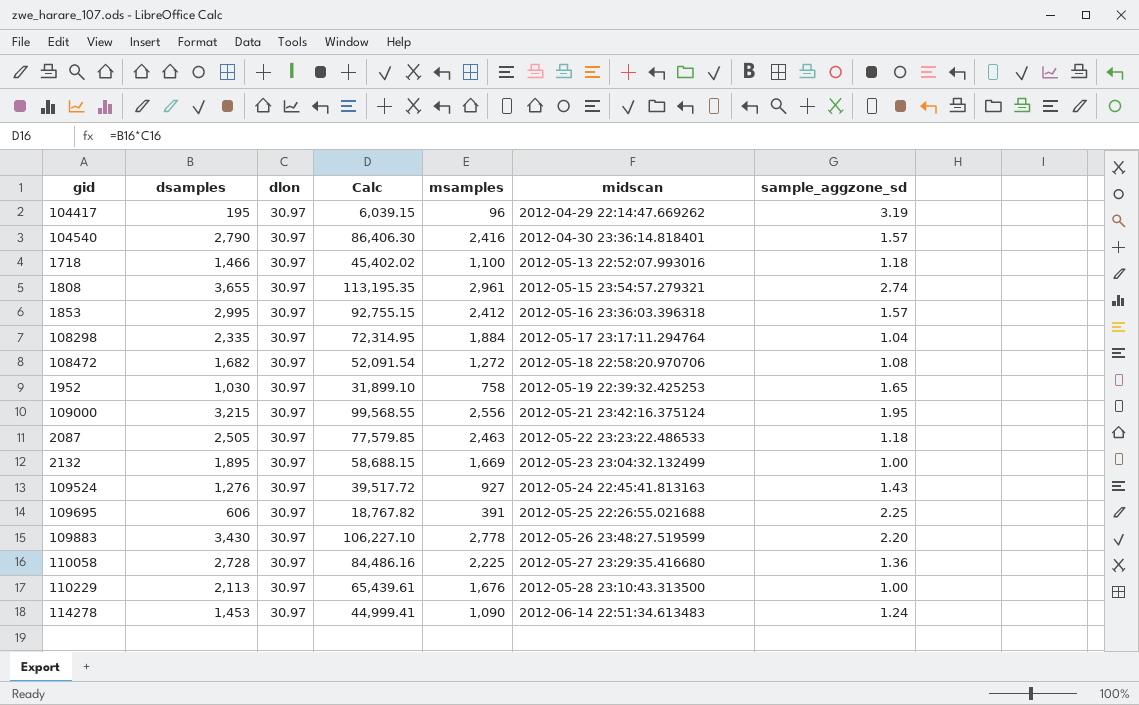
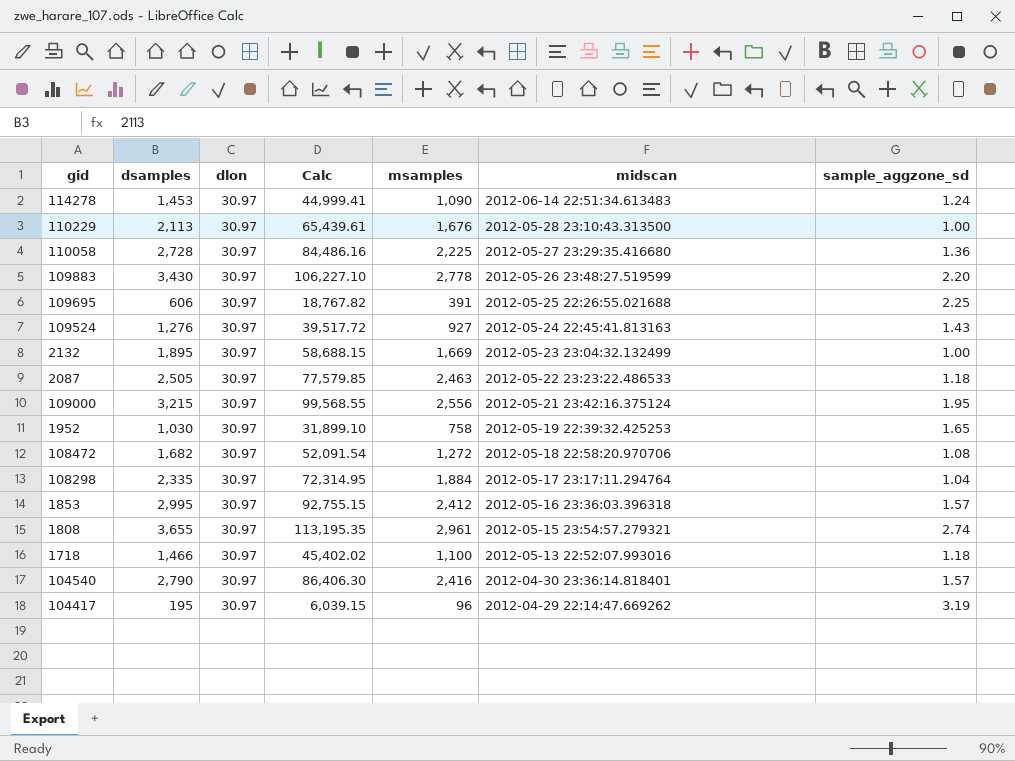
row order: midscan ascending -> midscan descending

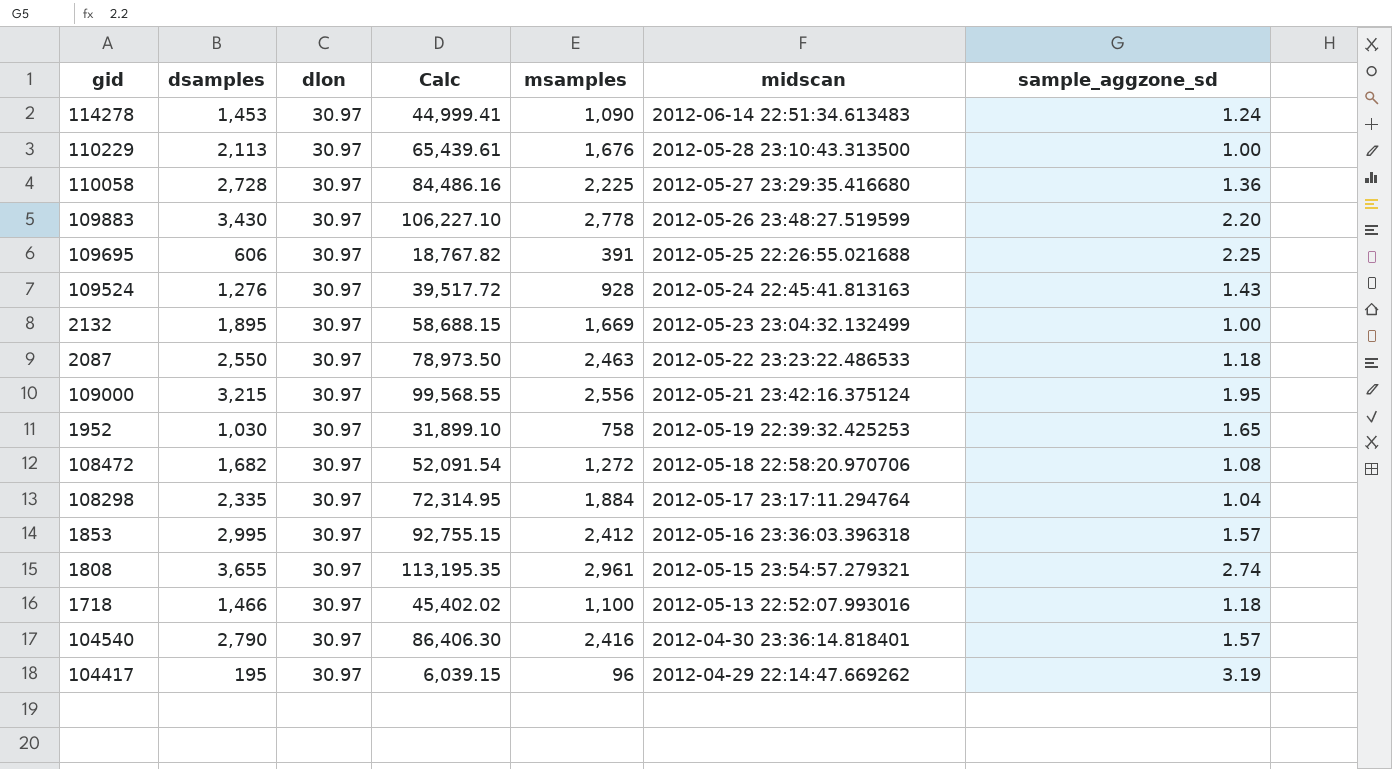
109524 | msamples: 927 -> 928
2087 | dsamples: 2,505 -> 2,550
2087 | Calc: 77,579.85 -> 78,973.50

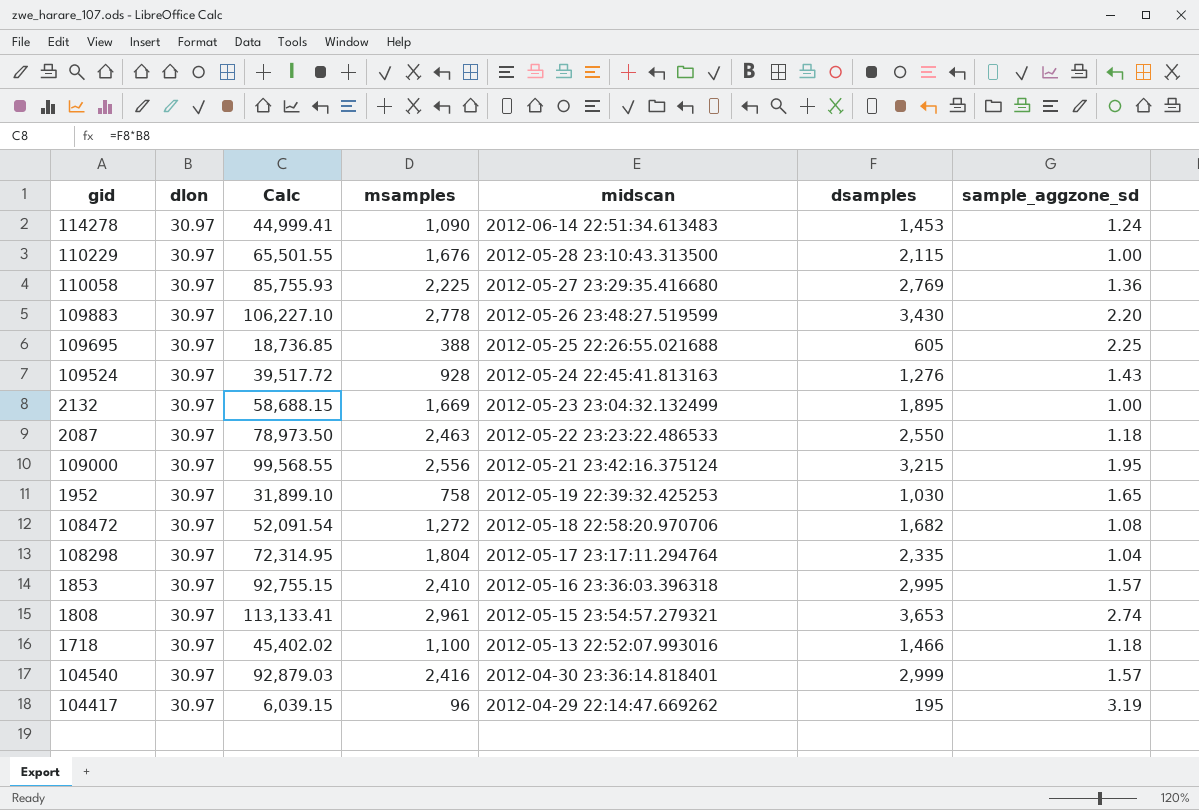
column dsamples | position: 2 -> 6
110229 | Calc: 65,439.61 -> 65,501.55
110229 | dsamples: 2,113 -> 2,115
110058 | Calc: 84,486.16 -> 85,755.93
110058 | dsamples: 2,728 -> 2,769
109695 | Calc: 18,767.82 -> 18,736.85
109695 | msamples: 391 -> 388
109695 | dsamples: 606 -> 605
108298 | msamples: 1,884 -> 1,804
1853 | msamples: 2,412 -> 2,410
1808 | Calc: 113,195.35 -> 113,133.41
1808 | dsamples: 3,655 -> 3,653
104540 | Calc: 86,406.30 -> 92,879.03
104540 | dsamples: 2,790 -> 2,999

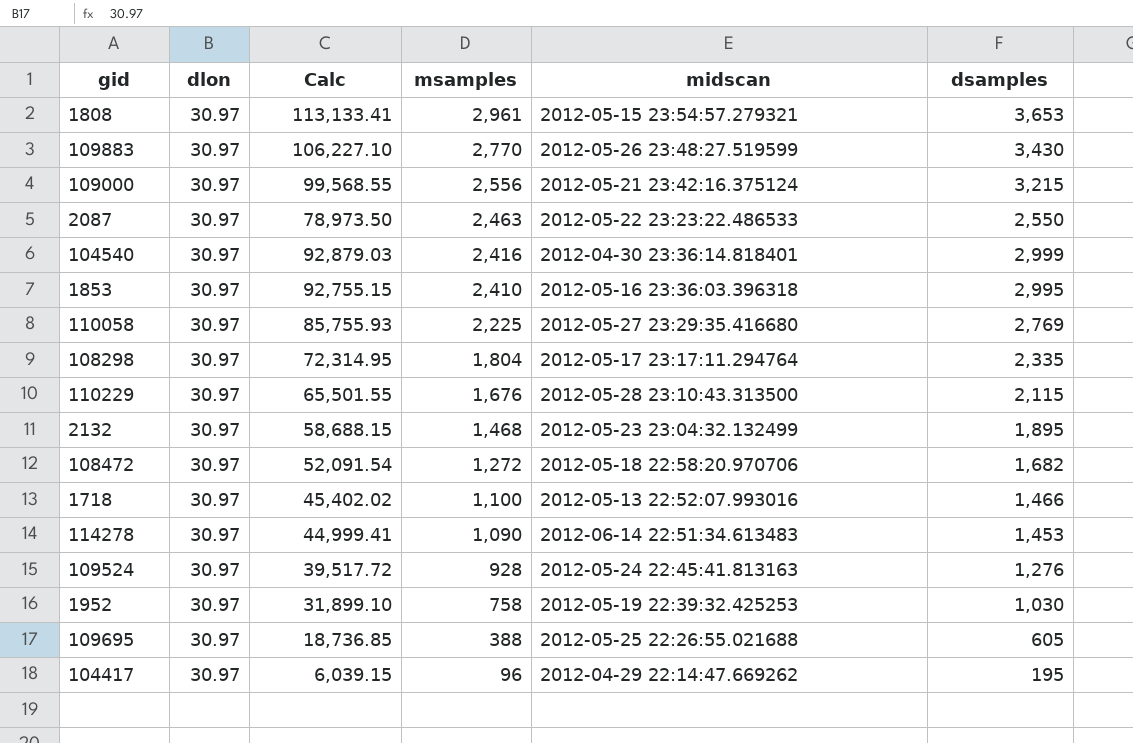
row order: midscan descending -> msamples descending
column sample_aggzone_sd | position: 7 -> none
109883 | msamples: 2,778 -> 2,770
2132 | msamples: 1,669 -> 1,468

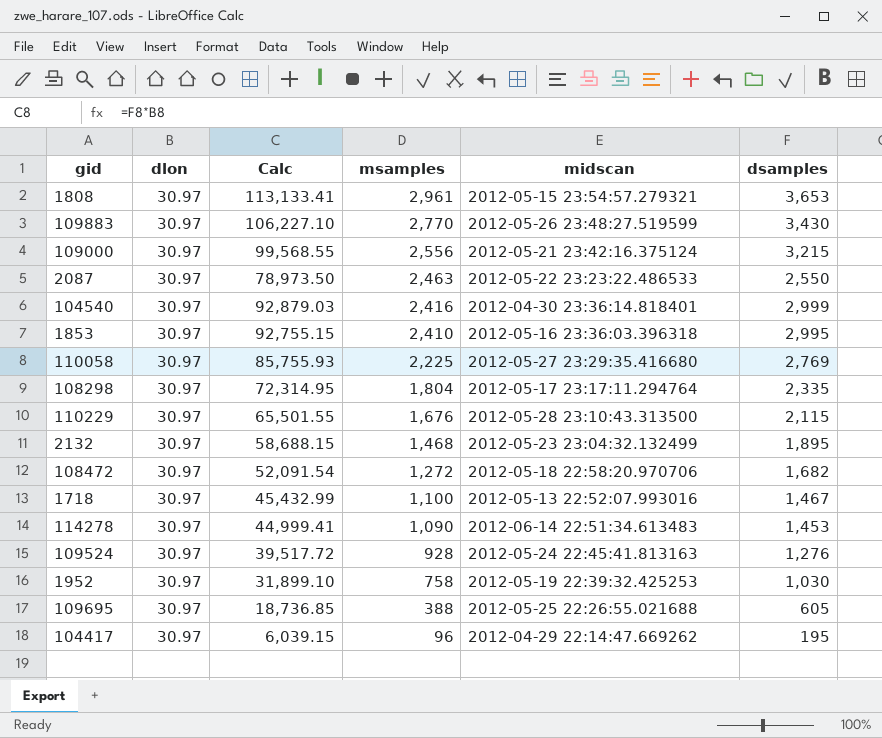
1718 | Calc: 45,402.02 -> 45,432.99
1718 | dsamples: 1,466 -> 1,467

